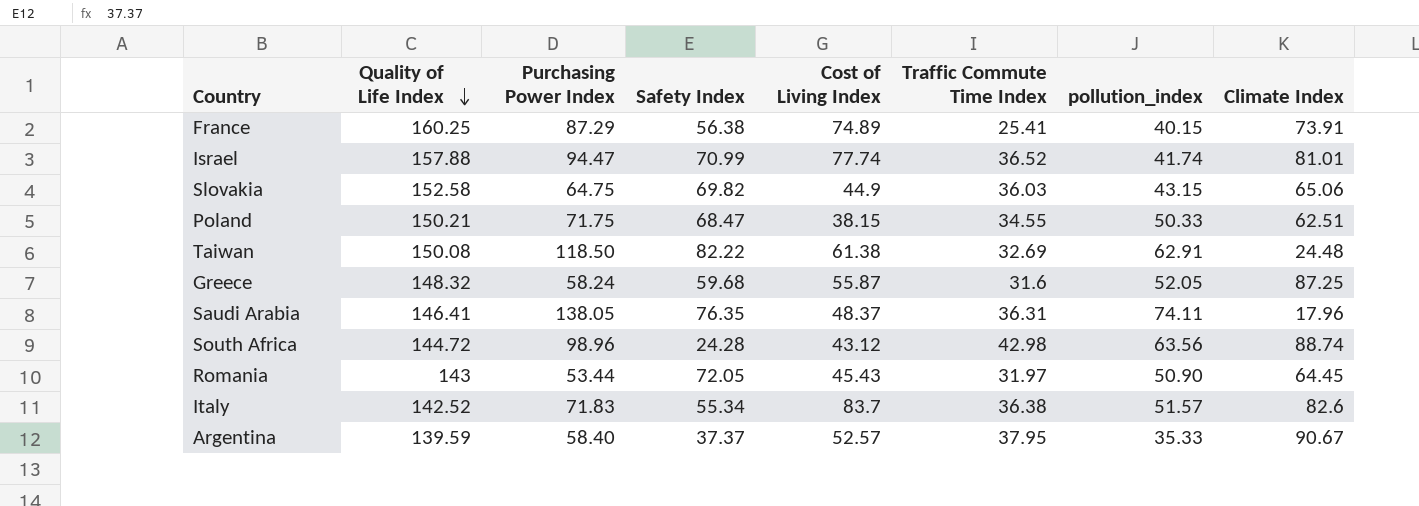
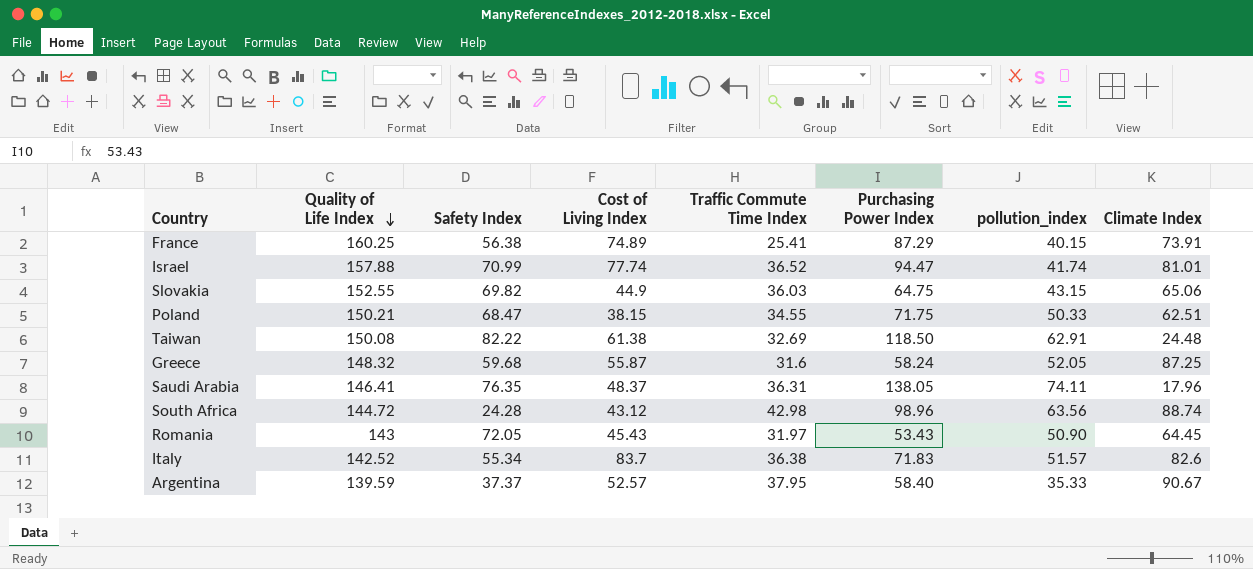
column Purchasing Power Index | position: 3 -> 6
Slovakia | Quality of Life Index: 152.58 -> 152.55
Romania | Purchasing Power Index: 53.44 -> 53.43

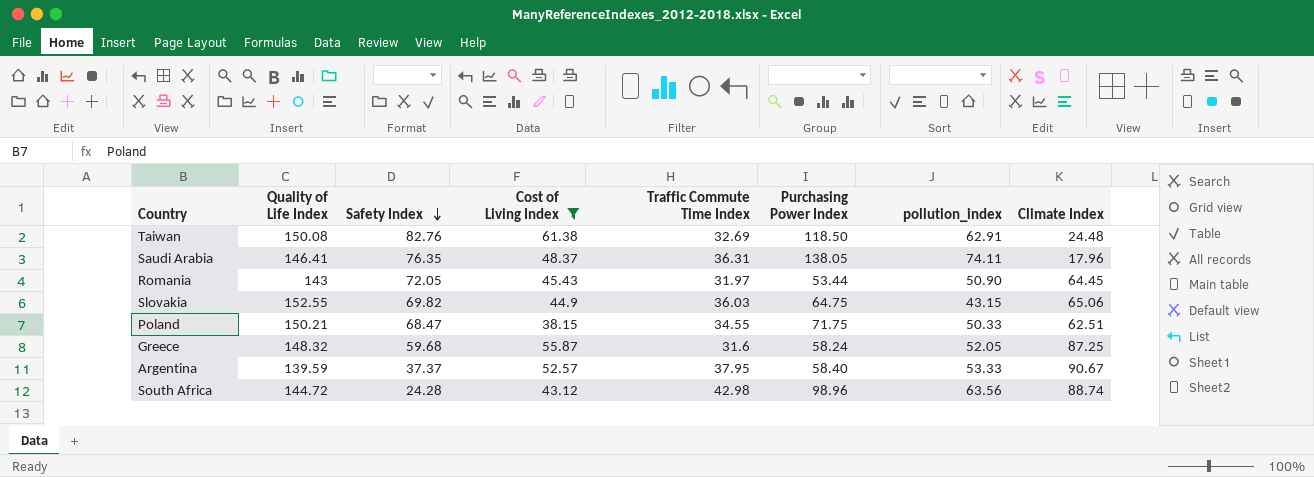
filter: none -> Cost of Living Index <= 61.38
row order: Quality of Life Index descending -> Safety Index descending
Taiwan | Safety Index: 82.22 -> 82.76
Romania | Purchasing Power Index: 53.43 -> 53.44
Argentina | pollution_index: 35.33 -> 53.33

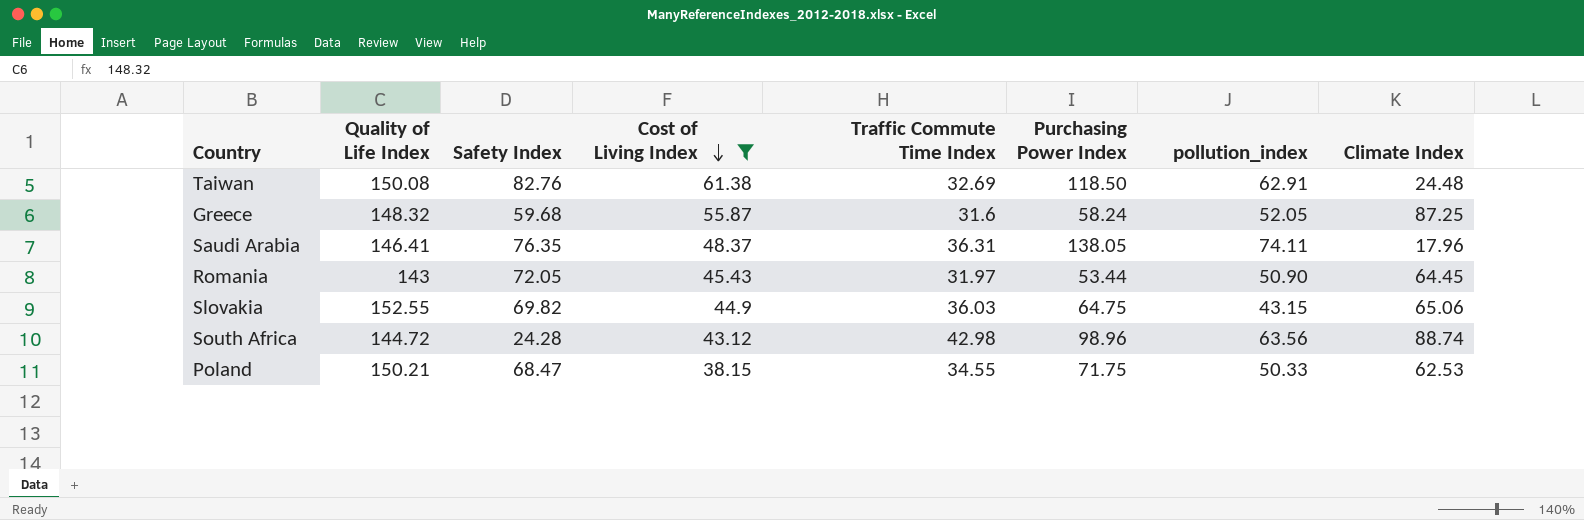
row order: Safety Index descending -> Cost of Living Index descending
row Argentina: 139.59 | 37.37 | 52.57 | 37.95 | 58.40 | 53.33 | 90.67 -> none
Poland | Climate Index: 62.51 -> 62.53

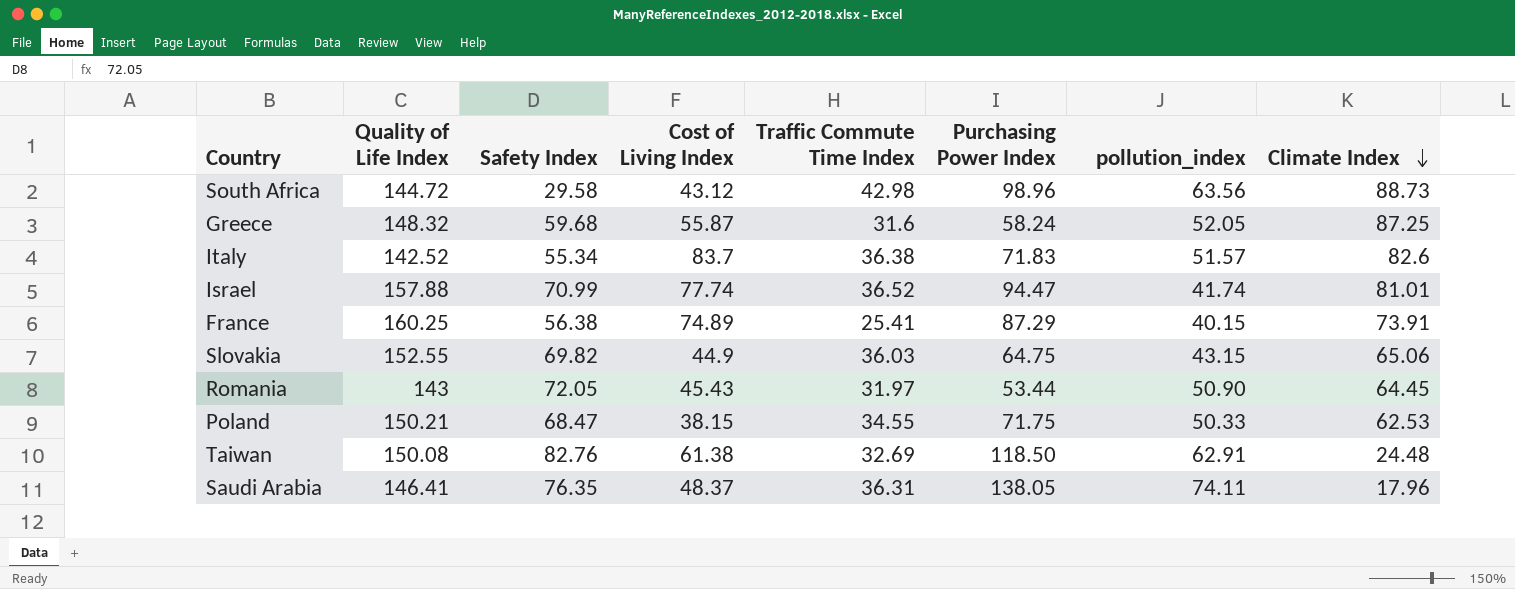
filter: Cost of Living Index <= 61.38 -> none
row order: Cost of Living Index descending -> Climate Index descending
South Africa | Safety Index: 24.28 -> 29.58
South Africa | Climate Index: 88.74 -> 88.73

